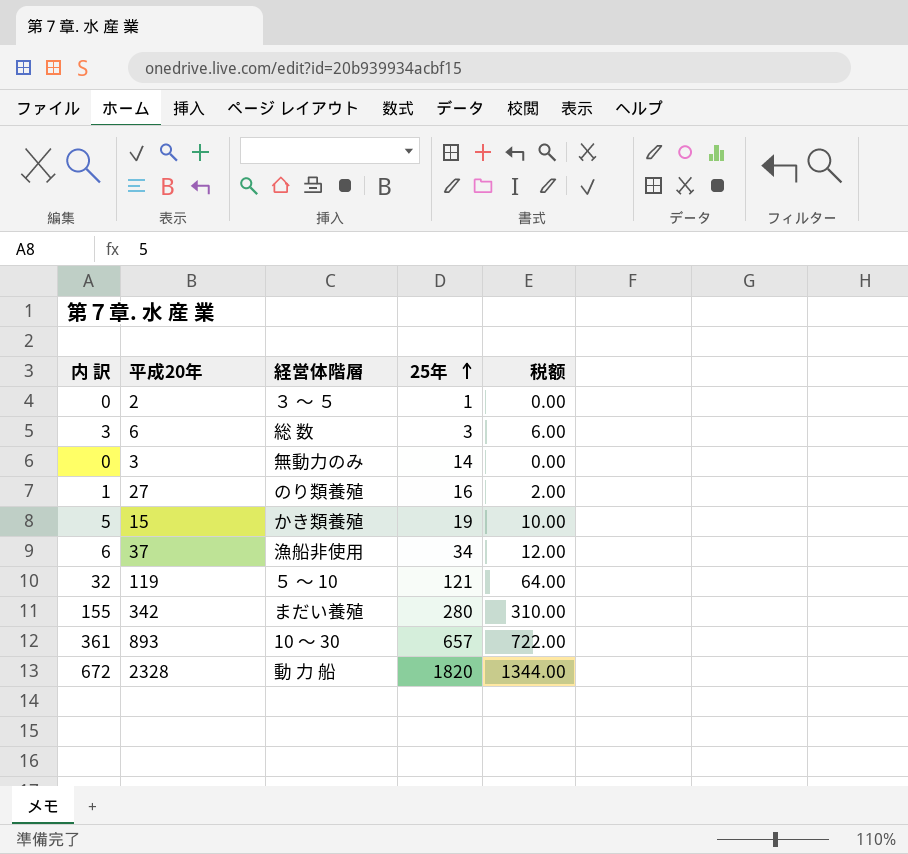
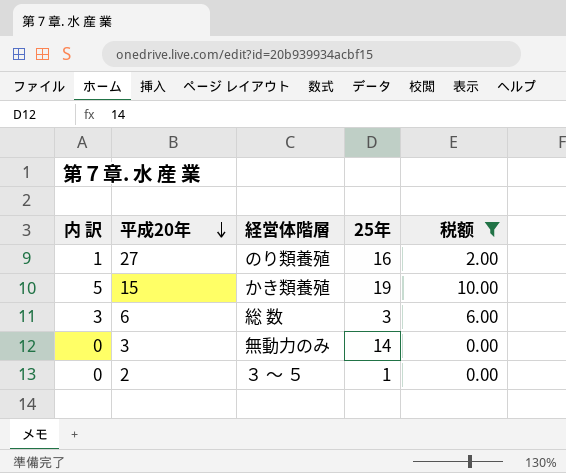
filter: none -> 税额 <= 10.00
row order: 25年 ascending -> 平成20年 descending

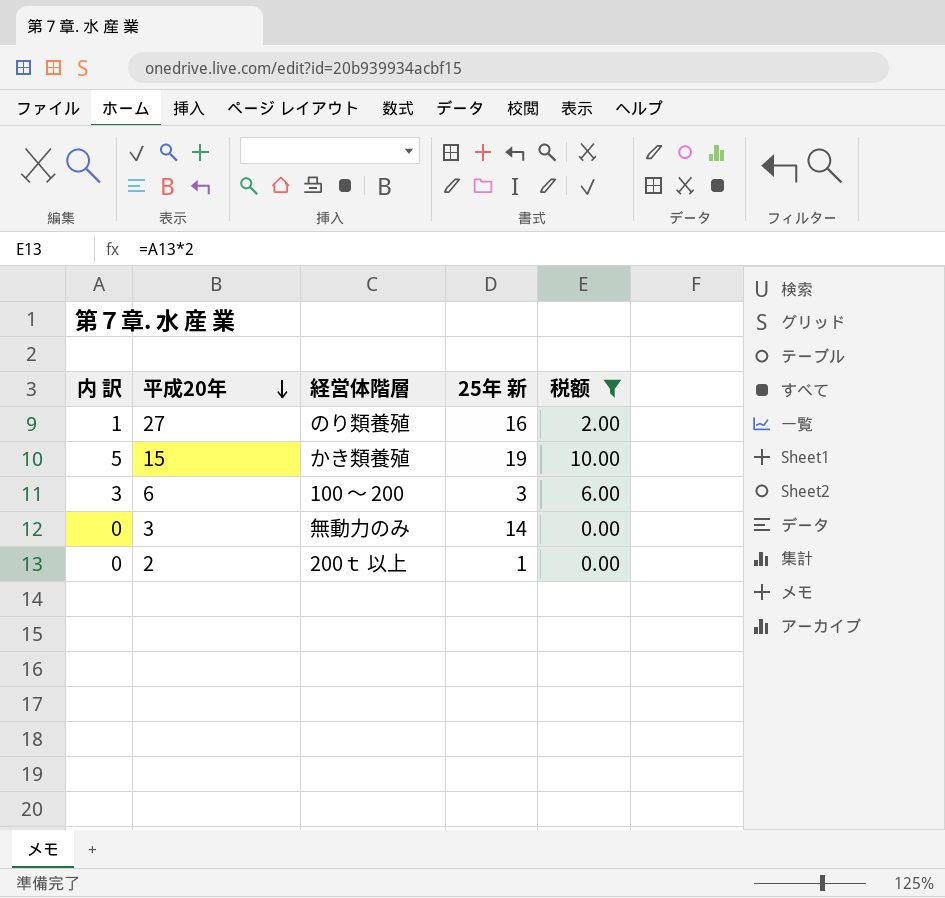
column name: 25年 -> 25年 新
6 | 経営体階層: 総 数 -> 100 ～ 200
2 | 経営体階層: ３ ～ ５ -> 200ｔ 以上

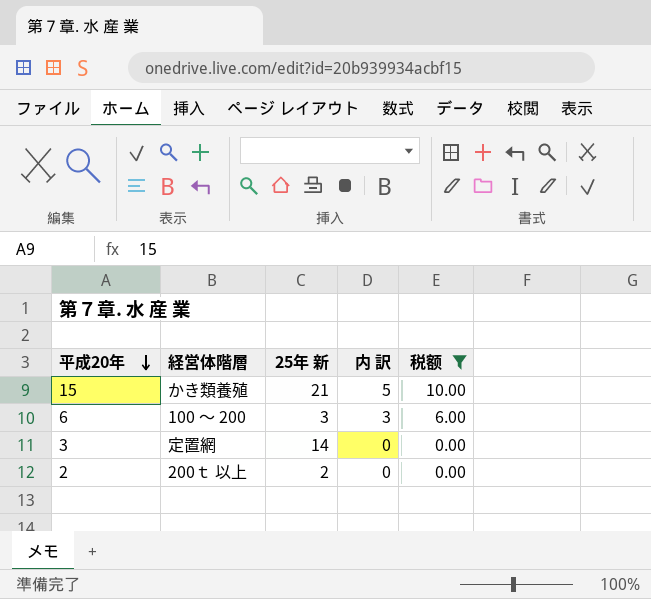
column 内 訳 | position: 1 -> 4
row 27: 1 | のり類養殖 | 16 | 2.00 -> none
15 | 25年 新: 19 -> 21
3 | 経営体階層: 無動力のみ -> 定置網
2 | 25年 新: 1 -> 2

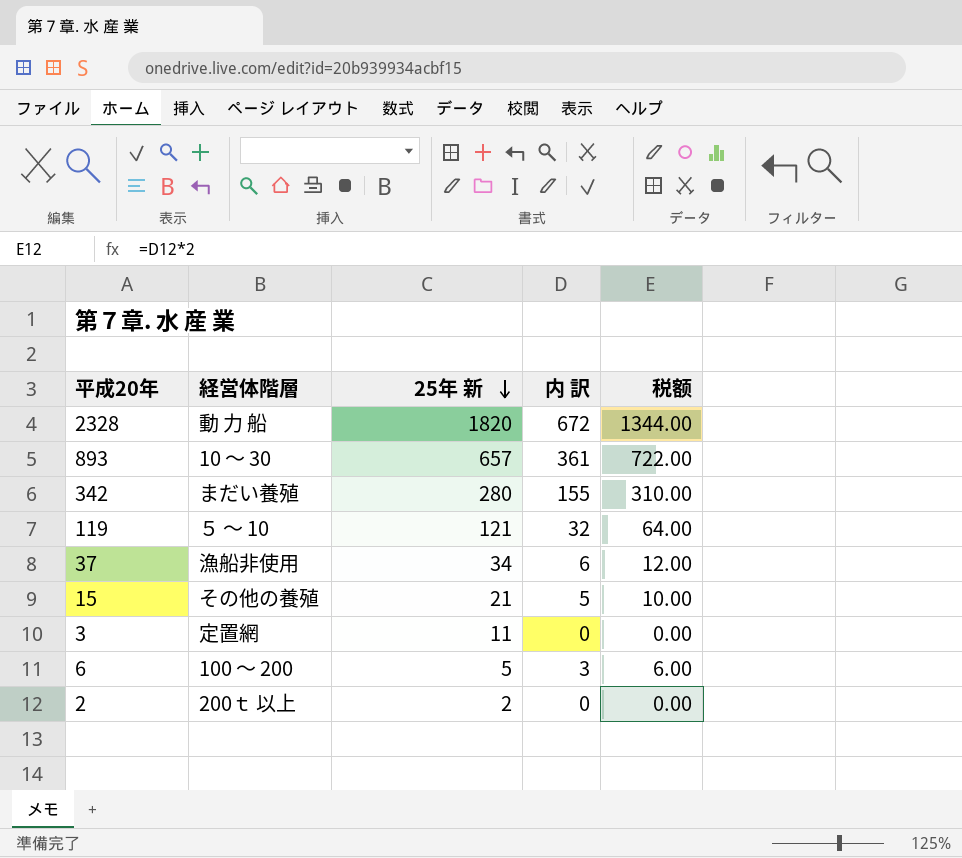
filter: 税额 <= 10.00 -> none
row order: 平成20年 descending -> 25年 新 descending
15 | 経営体階層: かき類養殖 -> その他の養殖
3 | 25年 新: 14 -> 11
6 | 25年 新: 3 -> 5

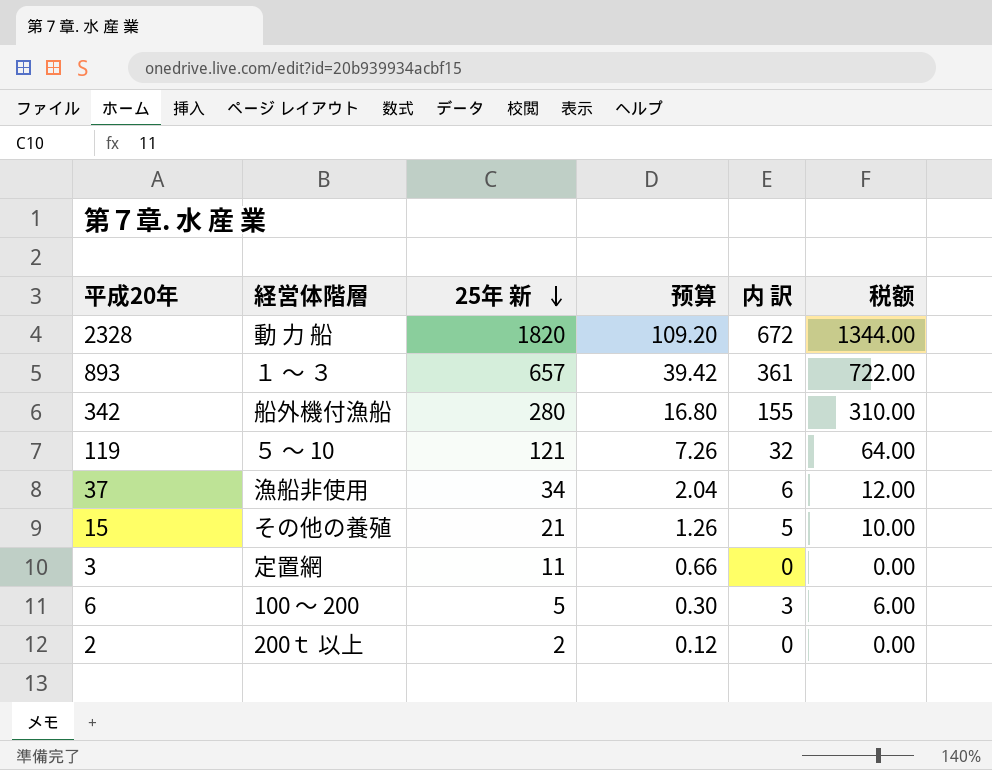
column 预算 | formula: none -> [25年 新] * 0.06
893 | 経営体階層: 10 ～ 30 -> １ ～ ３
342 | 経営体階層: まだい養殖 -> 船外機付漁船

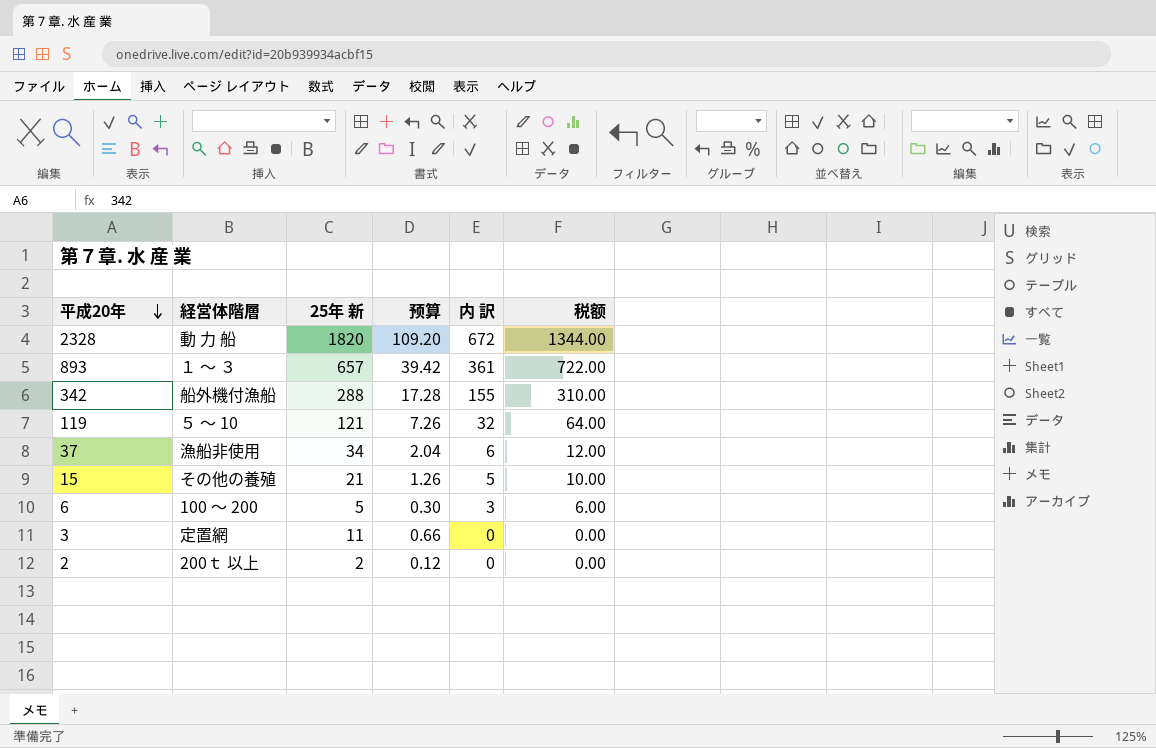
row order: 25年 新 descending -> 平成20年 descending
342 | 25年 新: 280 -> 288
342 | 预算: 16.80 -> 17.28

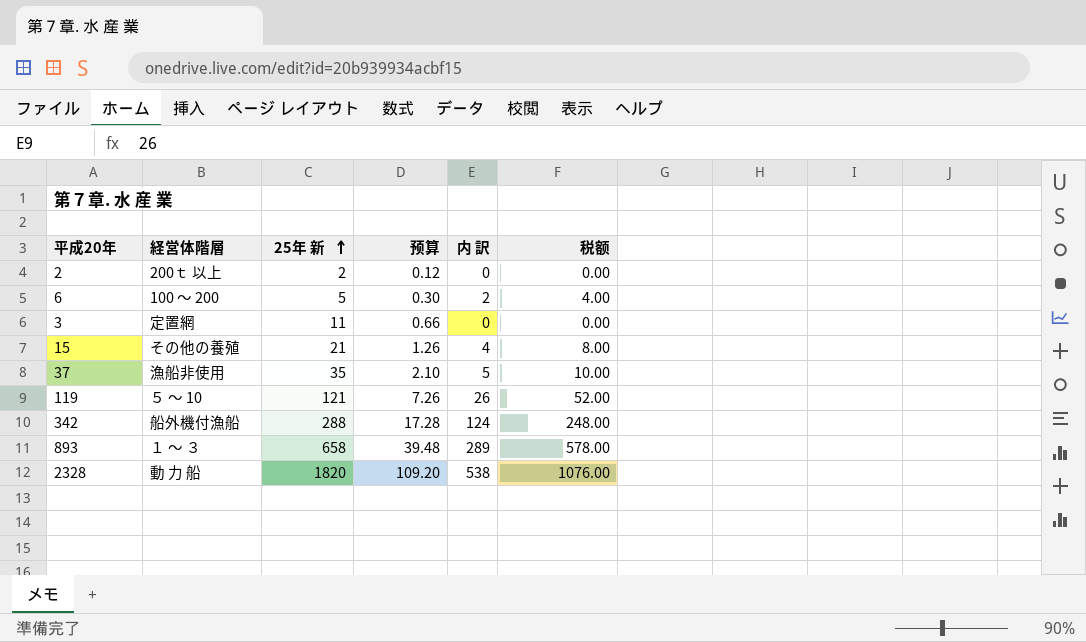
row order: 平成20年 descending -> 25年 新 ascending
6 | 内 訳: 3 -> 2
6 | 税额: 6.00 -> 4.00
15 | 内 訳: 5 -> 4
15 | 税额: 10.00 -> 8.00
37 | 25年 新: 34 -> 35
37 | 预算: 2.04 -> 2.10
37 | 内 訳: 6 -> 5
37 | 税额: 12.00 -> 10.00
119 | 内 訳: 32 -> 26
119 | 税额: 64.00 -> 52.00
342 | 内 訳: 155 -> 124
342 | 税额: 310.00 -> 248.00
893 | 25年 新: 657 -> 658
893 | 预算: 39.42 -> 39.48
893 | 内 訳: 361 -> 289
893 | 税额: 722.00 -> 578.00
2328 | 内 訳: 672 -> 538
2328 | 税额: 1344.00 -> 1076.00

